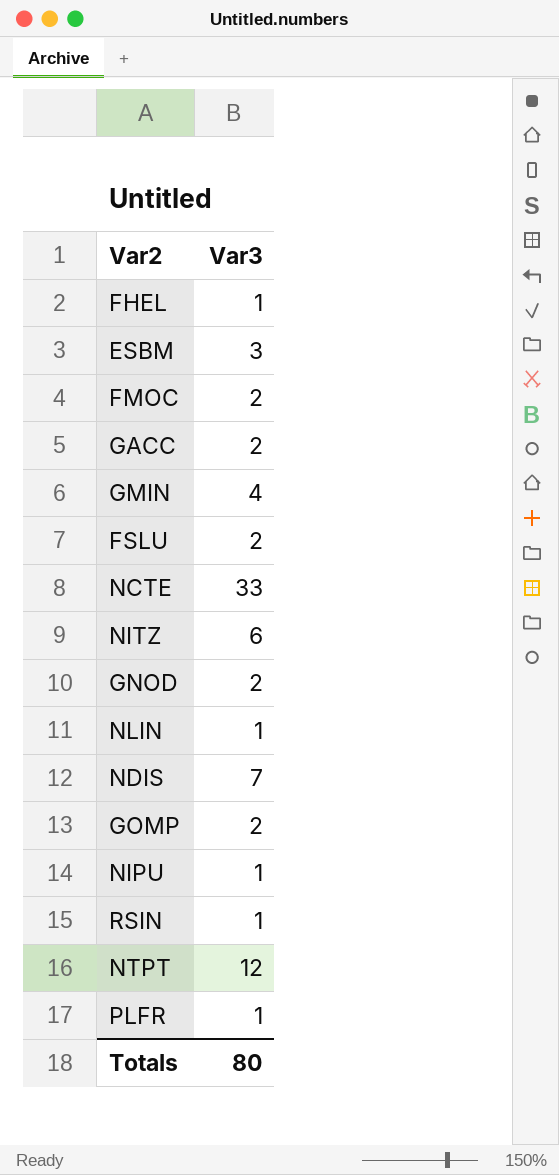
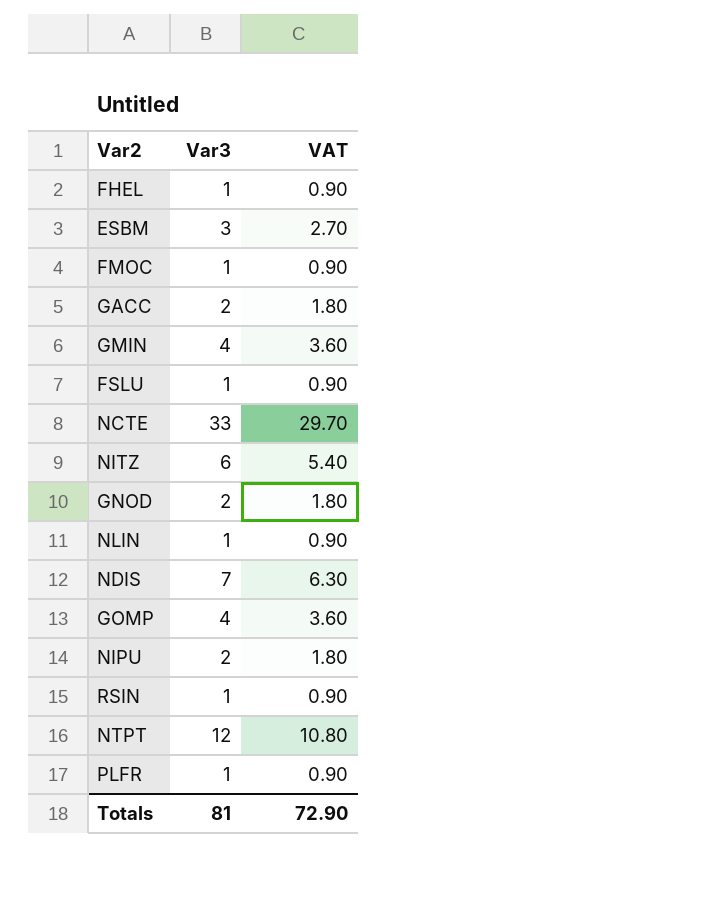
column VAT | formula: none -> [Var3] * 0.9
FMOC | Var3: 2 -> 1
FSLU | Var3: 2 -> 1
GOMP | Var3: 2 -> 4
NIPU | Var3: 1 -> 2
Totals | Var3: 80 -> 81

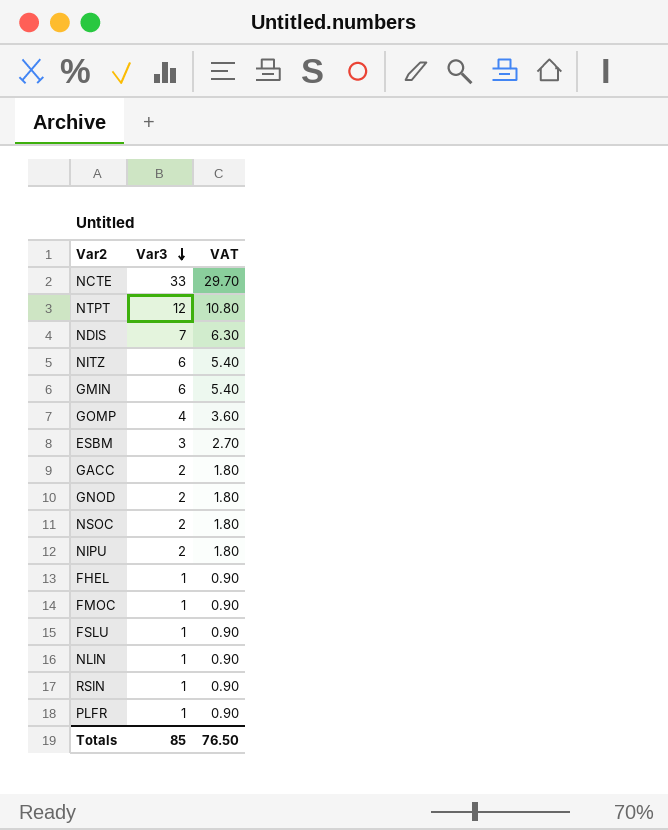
row order: none -> Var3 descending
GMIN | Var3: 4 -> 6
GMIN | VAT: 3.60 -> 5.40
row NSOC: none -> 2 | 1.80
Totals | Var3: 81 -> 85
Totals | VAT: 72.90 -> 76.50

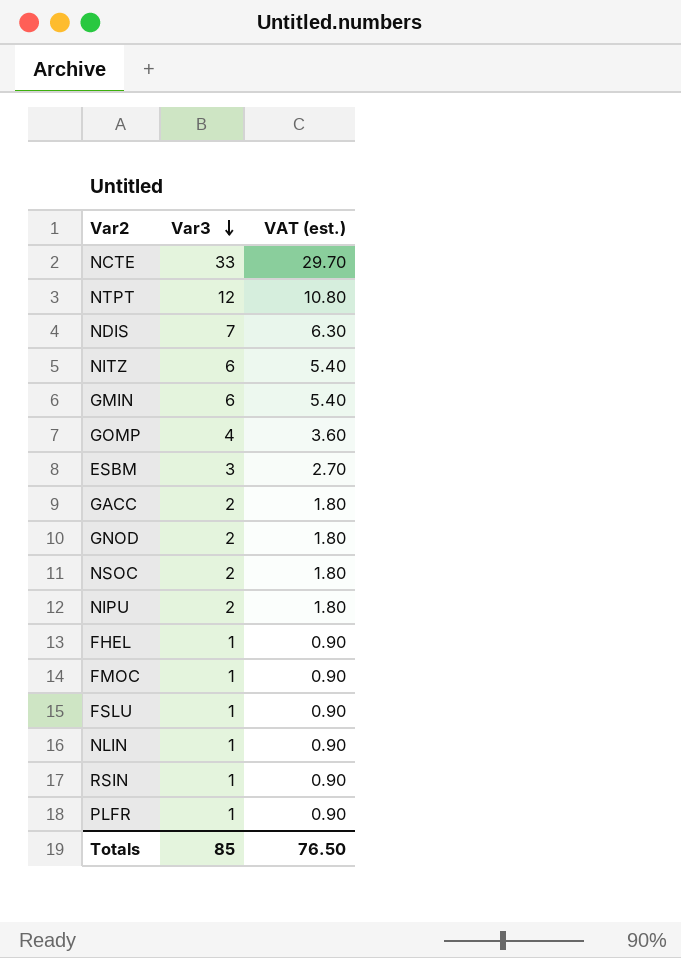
column name: VAT -> VAT (est.)

